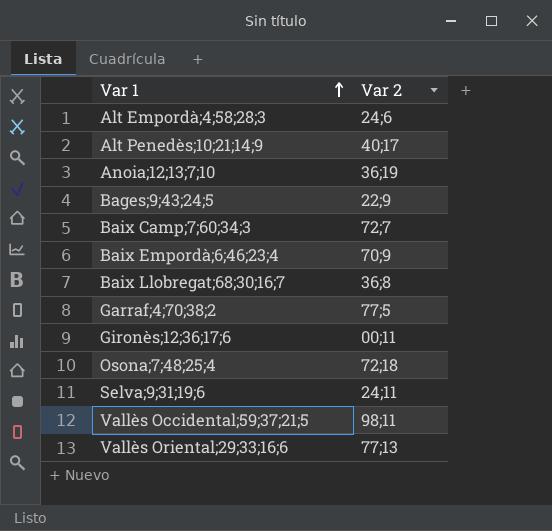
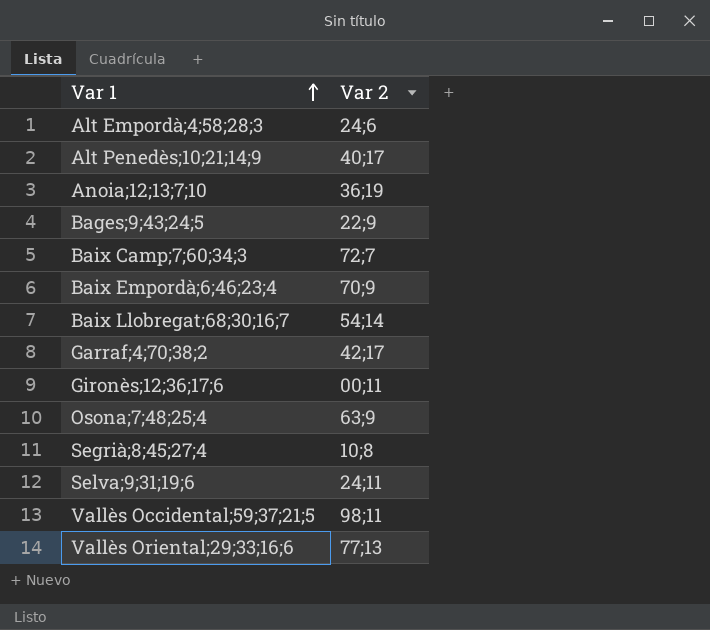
Baix Llobregat;68;30;16;7 | Var 2: 36;8 -> 54;14
Garraf;4;70;38;2 | Var 2: 77;5 -> 42;17
Osona;7;48;25;4 | Var 2: 72;18 -> 63;9
row Segrià;8;45;27;4: none -> 10;8

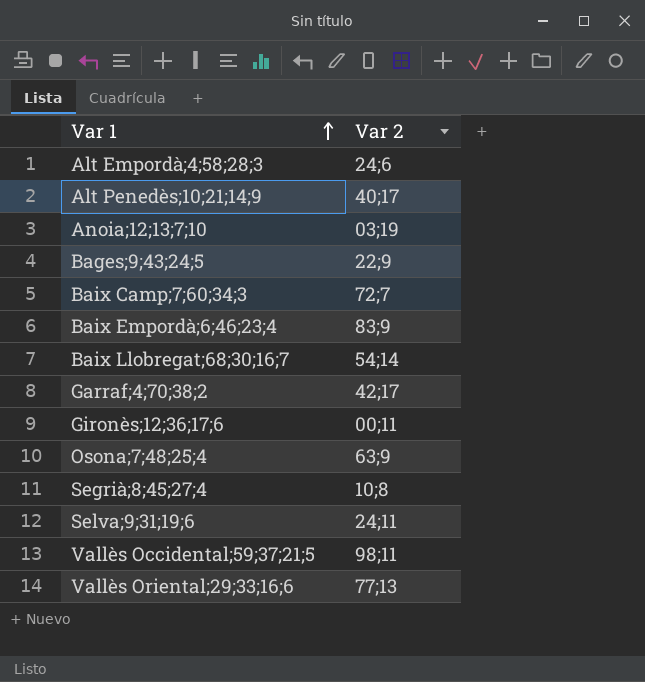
Anoia;12;13;7;10 | Var 2: 36;19 -> 03;19
Baix Empordà;6;46;23;4 | Var 2: 70;9 -> 83;9

